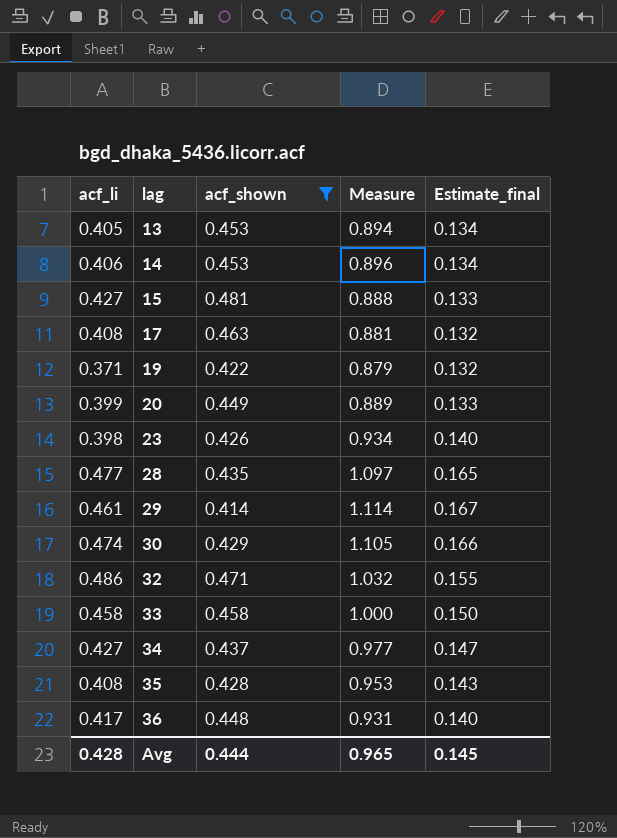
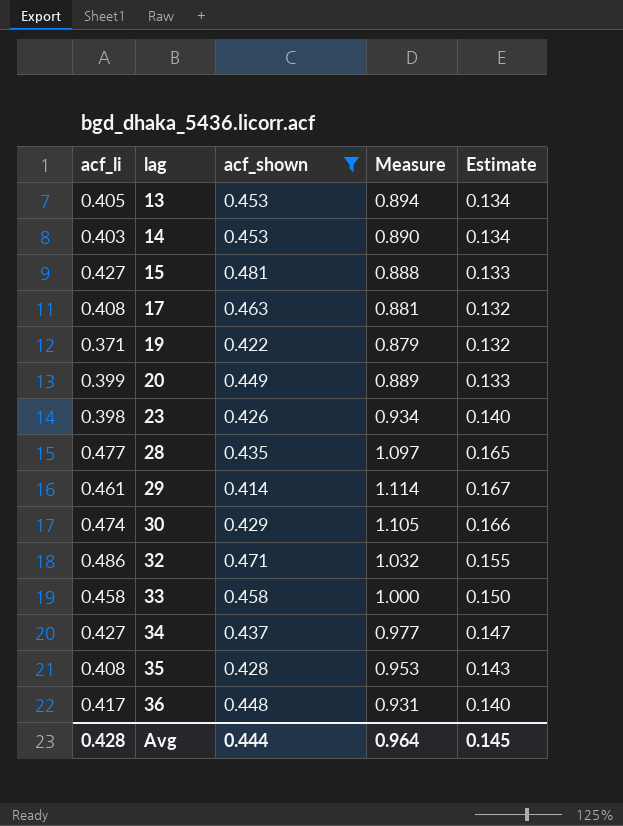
column name: Estimate_final -> Estimate
14 | acf_li: 0.406 -> 0.403
14 | Measure: 0.896 -> 0.890
Avg | Measure: 0.965 -> 0.964

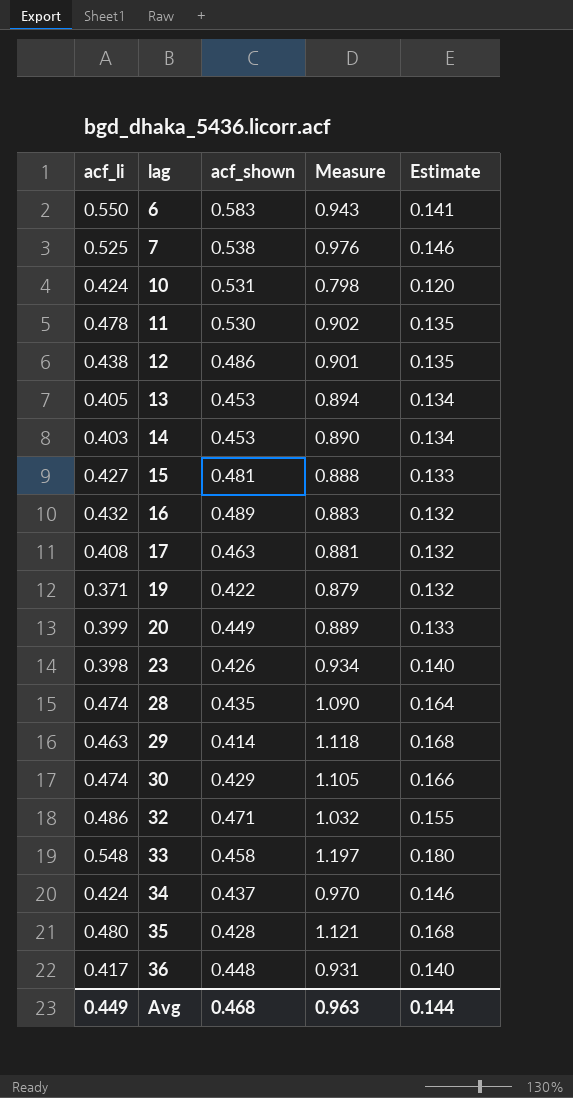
filter: acf_shown <= 0.481 -> none
28 | acf_li: 0.477 -> 0.474
28 | Measure: 1.097 -> 1.090
28 | Estimate: 0.165 -> 0.164
29 | acf_li: 0.461 -> 0.463
29 | Measure: 1.114 -> 1.118
29 | Estimate: 0.167 -> 0.168
33 | acf_li: 0.458 -> 0.548
33 | Measure: 1.000 -> 1.197
33 | Estimate: 0.150 -> 0.180
34 | acf_li: 0.427 -> 0.424
34 | Measure: 0.977 -> 0.970
34 | Estimate: 0.147 -> 0.146
35 | acf_li: 0.408 -> 0.480
35 | Measure: 0.953 -> 1.121
35 | Estimate: 0.143 -> 0.168
Avg | acf_li: 0.428 -> 0.449
Avg | acf_shown: 0.444 -> 0.468
Avg | Measure: 0.964 -> 0.963
Avg | Estimate: 0.145 -> 0.144

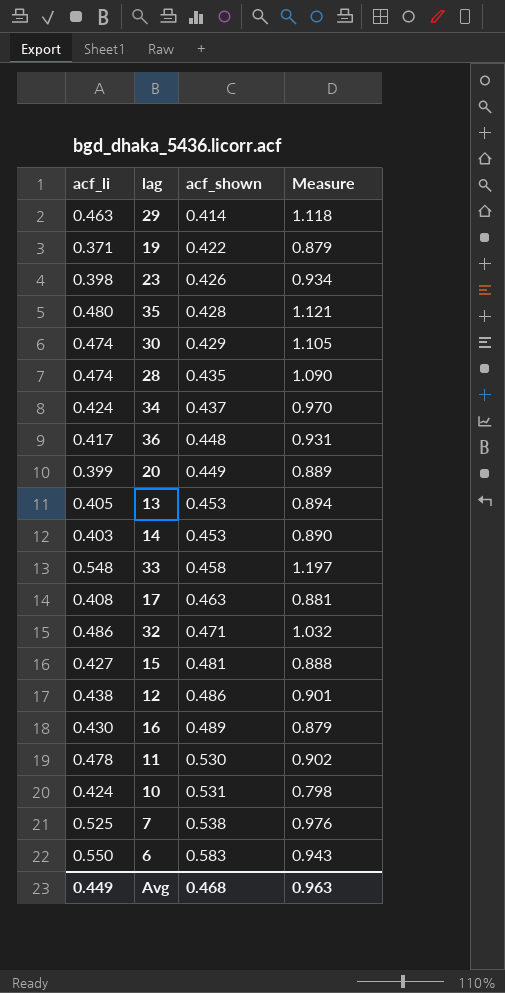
row order: lag ascending -> acf_shown ascending
column Estimate | formula: [Measure] * 0.15 -> none
16 | acf_li: 0.432 -> 0.430
16 | Measure: 0.883 -> 0.879

